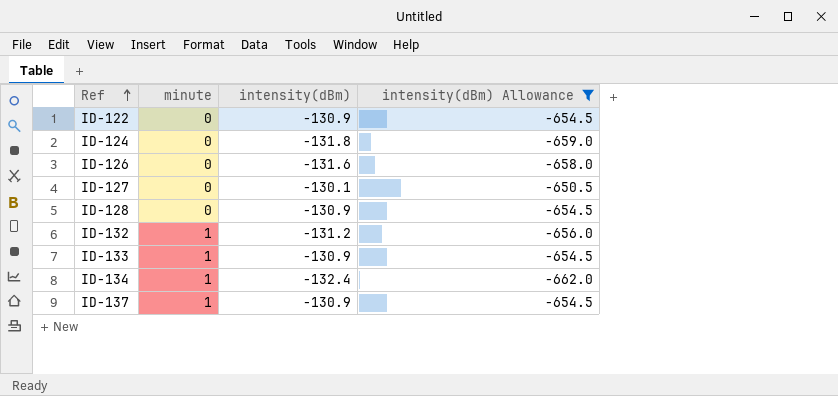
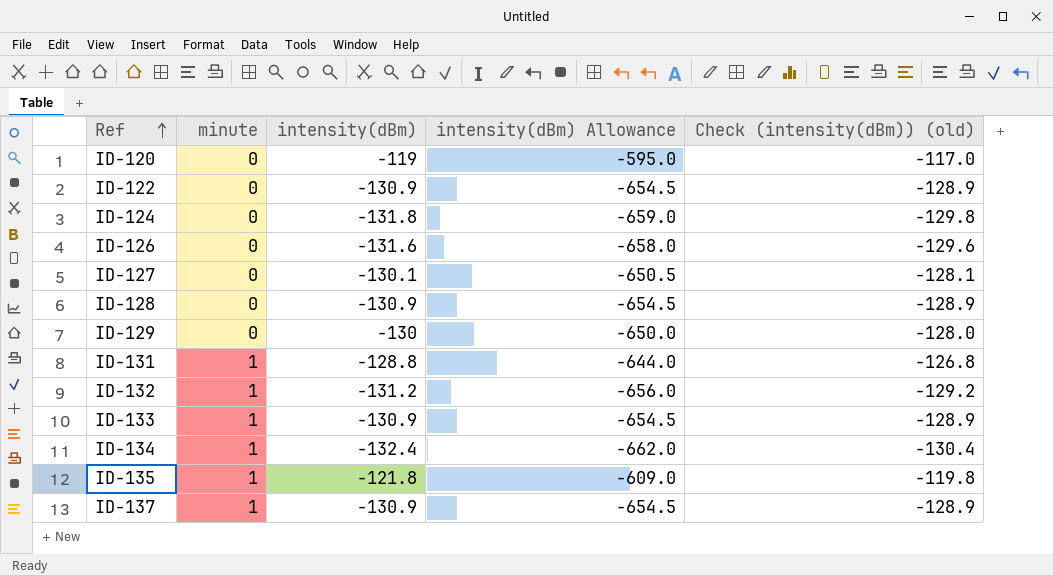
filter: intensity(dBm) Allowance <= -650.5 -> none
column Check (intensity(dBm)) (old) | formula: none -> [intensity(dBm)] + 2

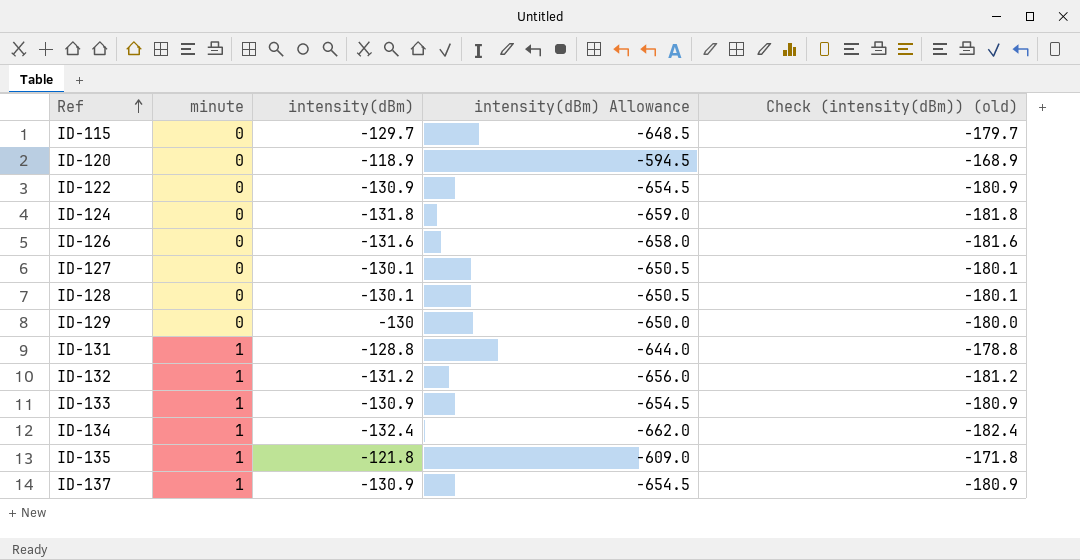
column Check (intensity(dBm)) (old) | formula: [intensity(dBm)] + 2 -> [intensity(dBm)] - 50
row ID-115: none -> 0 | -129.7 | -648.5 | -179.7
ID-120 | intensity(dBm): -119 -> -118.9
ID-120 | intensity(dBm) Allowance: -595.0 -> -594.5
ID-128 | intensity(dBm): -130.9 -> -130.1
ID-128 | intensity(dBm) Allowance: -654.5 -> -650.5

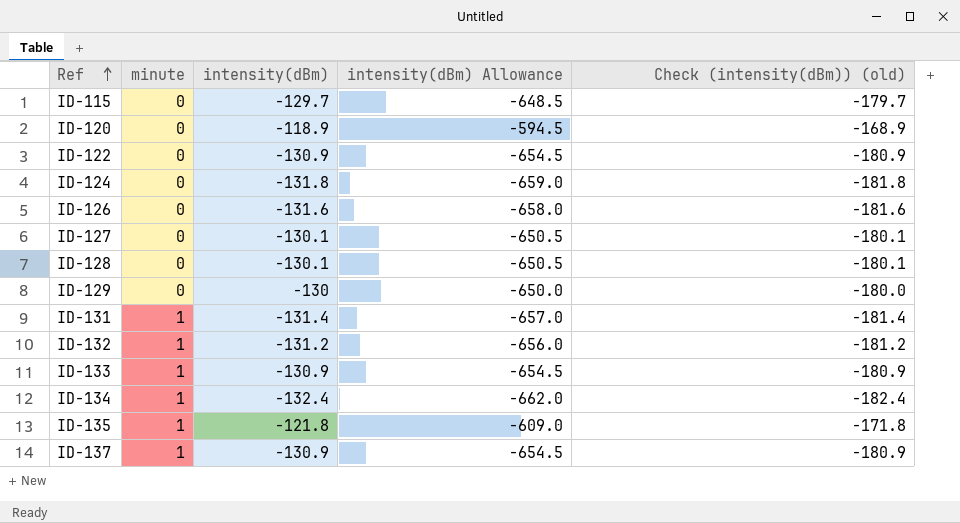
ID-131 | intensity(dBm): -128.8 -> -131.4
ID-131 | intensity(dBm) Allowance: -644.0 -> -657.0
ID-131 | Check (intensity(dBm)) (old): -178.8 -> -181.4

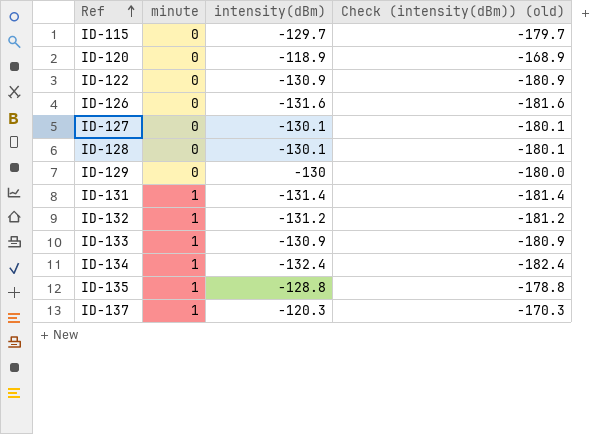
column intensity(dBm) Allowance | formula: [intensity(dBm)] * 5 -> none
row ID-124: 0 | -131.8 | -659.0 | -181.8 -> none
ID-135 | intensity(dBm): -121.8 -> -128.8
ID-135 | Check (intensity(dBm)) (old): -171.8 -> -178.8
ID-137 | intensity(dBm): -130.9 -> -120.3
ID-137 | Check (intensity(dBm)) (old): -180.9 -> -170.3

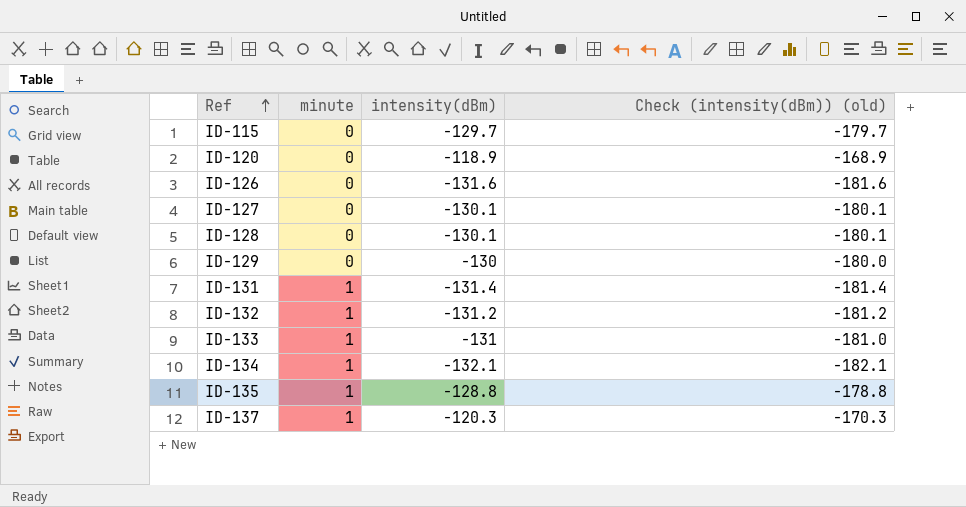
row ID-122: 0 | -130.9 | -180.9 -> none
ID-133 | intensity(dBm): -130.9 -> -131
ID-133 | Check (intensity(dBm)) (old): -180.9 -> -181.0
ID-134 | intensity(dBm): -132.4 -> -132.1
ID-134 | Check (intensity(dBm)) (old): -182.4 -> -182.1

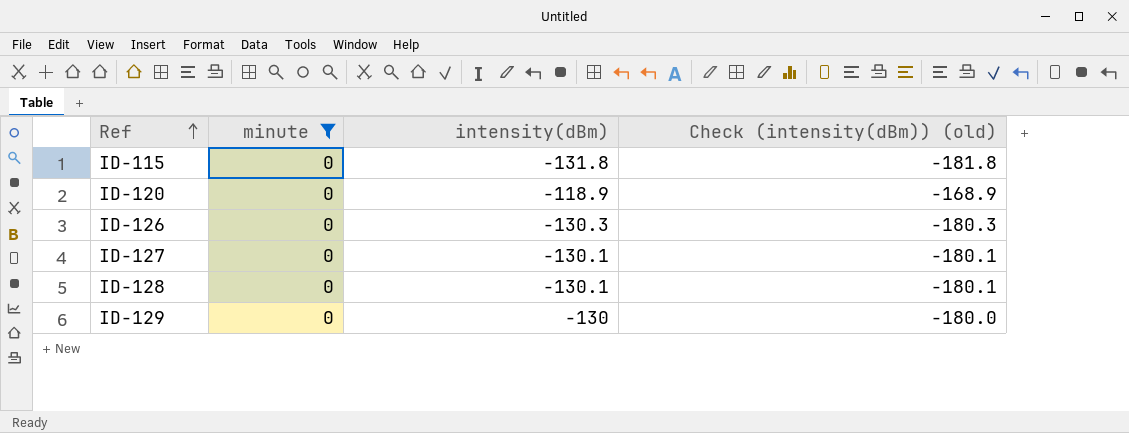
filter: none -> minute = 0
ID-115 | intensity(dBm): -129.7 -> -131.8
ID-115 | Check (intensity(dBm)) (old): -179.7 -> -181.8
ID-126 | intensity(dBm): -131.6 -> -130.3
ID-126 | Check (intensity(dBm)) (old): -181.6 -> -180.3

